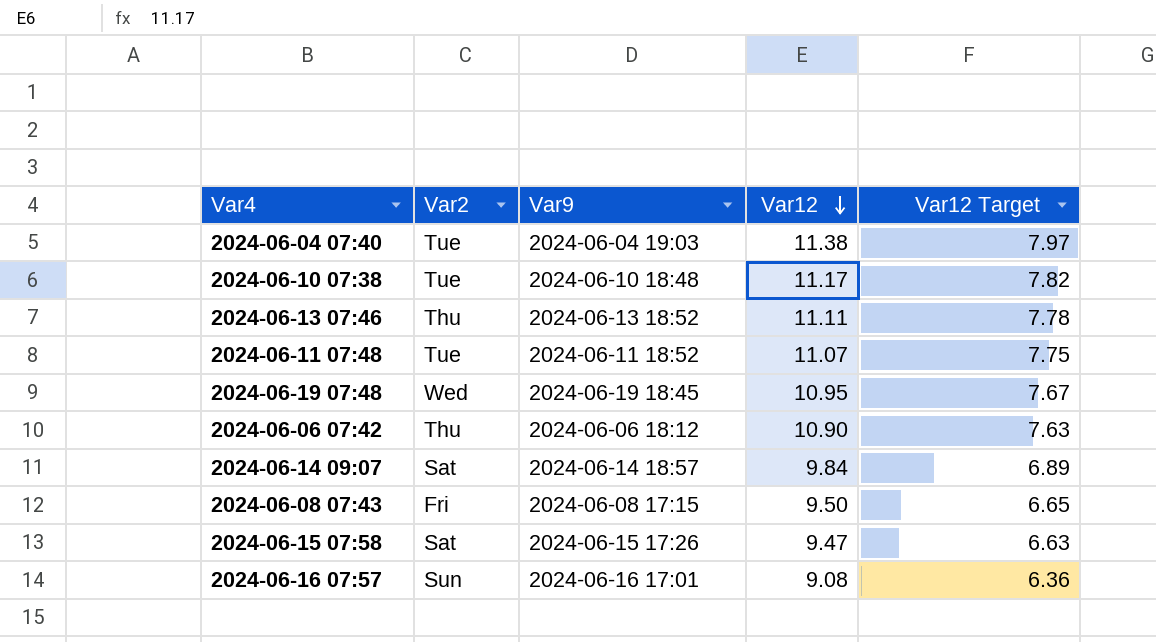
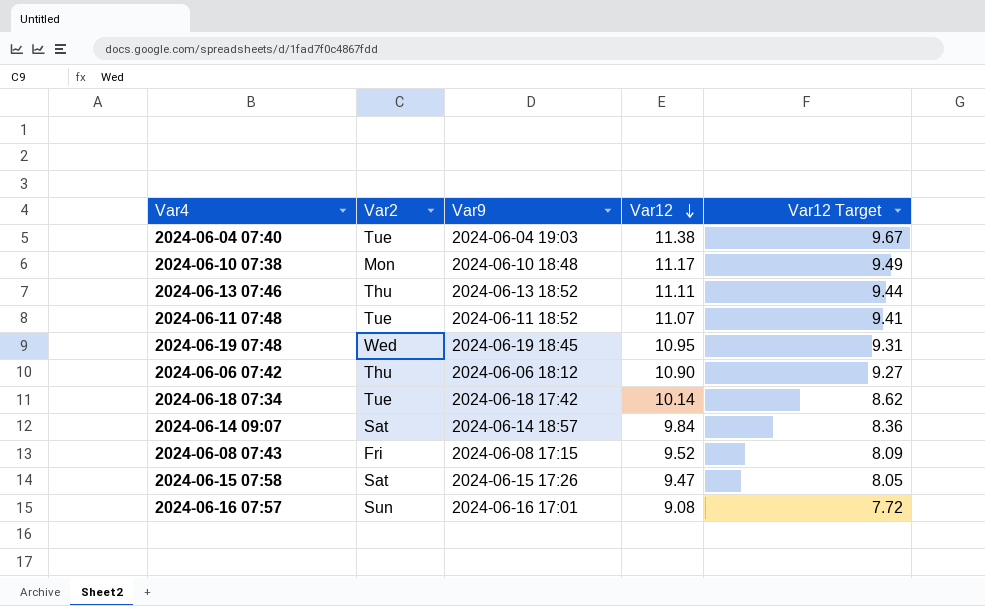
column Var12 Target | formula: [Var12] * 0.7 -> [Var12] * 0.85
2024-06-10 07:38 | Var2: Tue -> Mon
row 2024-06-18 07:34: none -> Tue | 2024-06-18 17:42 | 10.14 | 8.62
2024-06-08 07:43 | Var12: 9.50 -> 9.52

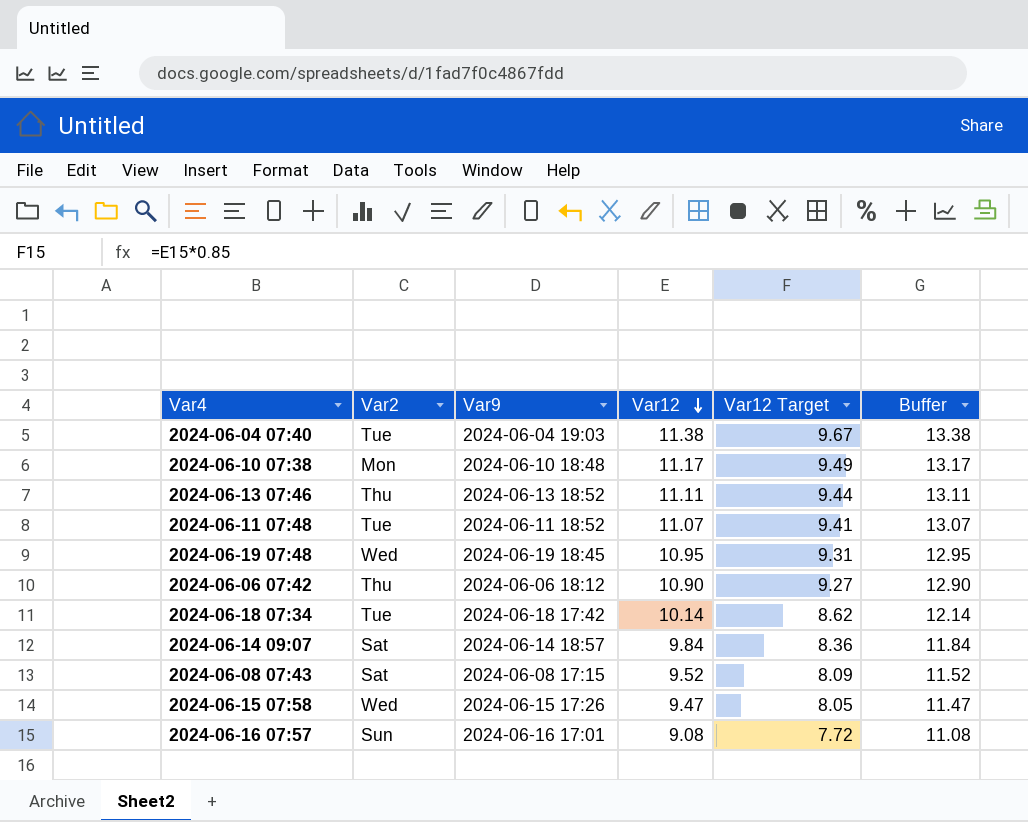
column Buffer | formula: none -> [Var12] + 2
2024-06-08 07:43 | Var2: Fri -> Sat
2024-06-15 07:58 | Var2: Sat -> Wed

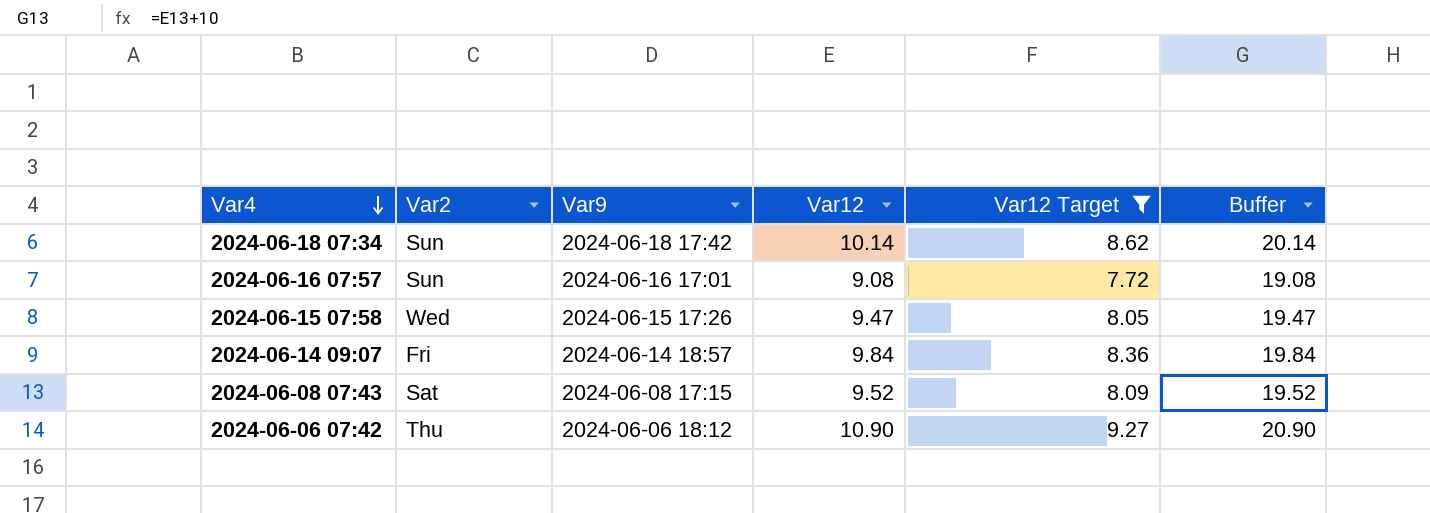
filter: none -> Var12 Target <= 9.27
row order: Var12 descending -> Var4 descending
column Buffer | formula: [Var12] + 2 -> [Var12] + 10
2024-06-18 07:34 | Var2: Tue -> Sun
2024-06-14 09:07 | Var2: Sat -> Fri

